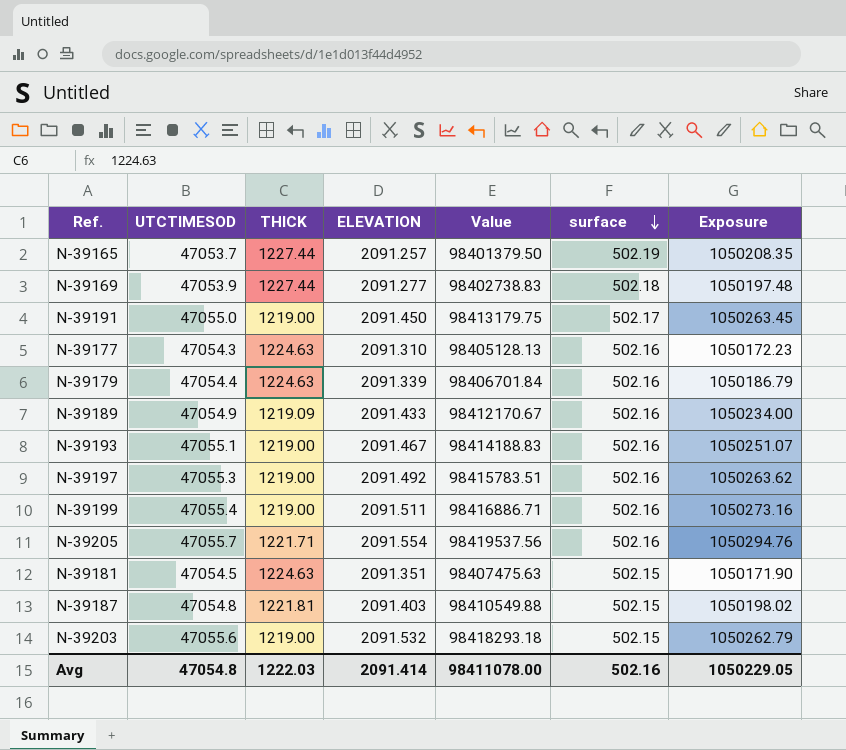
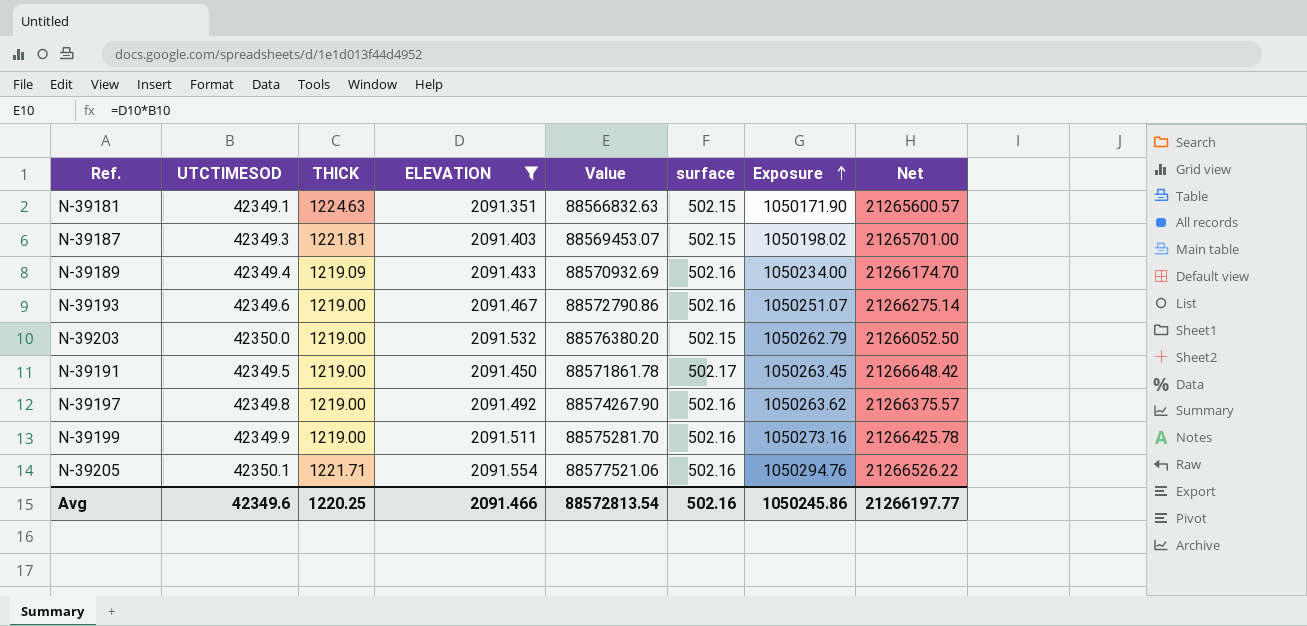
filter: none -> ELEVATION >= 2091.351
row order: surface descending -> Exposure ascending
column Net | formula: none -> [UTCTIMESOD] * [surface]
N-39181 | UTCTIMESOD: 47054.5 -> 42349.1
N-39181 | Value: 98407475.63 -> 88566832.63
N-39187 | UTCTIMESOD: 47054.8 -> 42349.3
N-39187 | Value: 98410549.88 -> 88569453.07
N-39189 | UTCTIMESOD: 47054.9 -> 42349.4
N-39189 | Value: 98412170.67 -> 88570932.69
N-39193 | UTCTIMESOD: 47055.1 -> 42349.6
N-39193 | Value: 98414188.83 -> 88572790.86
N-39203 | UTCTIMESOD: 47055.6 -> 42350.0
N-39203 | Value: 98418293.18 -> 88576380.20
N-39191 | UTCTIMESOD: 47055.0 -> 42349.5
N-39191 | Value: 98413179.75 -> 88571861.78
N-39197 | UTCTIMESOD: 47055.3 -> 42349.8
N-39197 | Value: 98415783.51 -> 88574267.90
N-39199 | UTCTIMESOD: 47055.4 -> 42349.9
N-39199 | Value: 98416886.71 -> 88575281.70
N-39205 | UTCTIMESOD: 47055.7 -> 42350.1
N-39205 | Value: 98419537.56 -> 88577521.06
Avg | UTCTIMESOD: 47054.8 -> 42349.6
Avg | THICK: 1222.03 -> 1220.25
Avg | ELEVATION: 2091.414 -> 2091.466
Avg | Value: 98411078.00 -> 88572813.54
Avg | Exposure: 1050229.05 -> 1050245.86

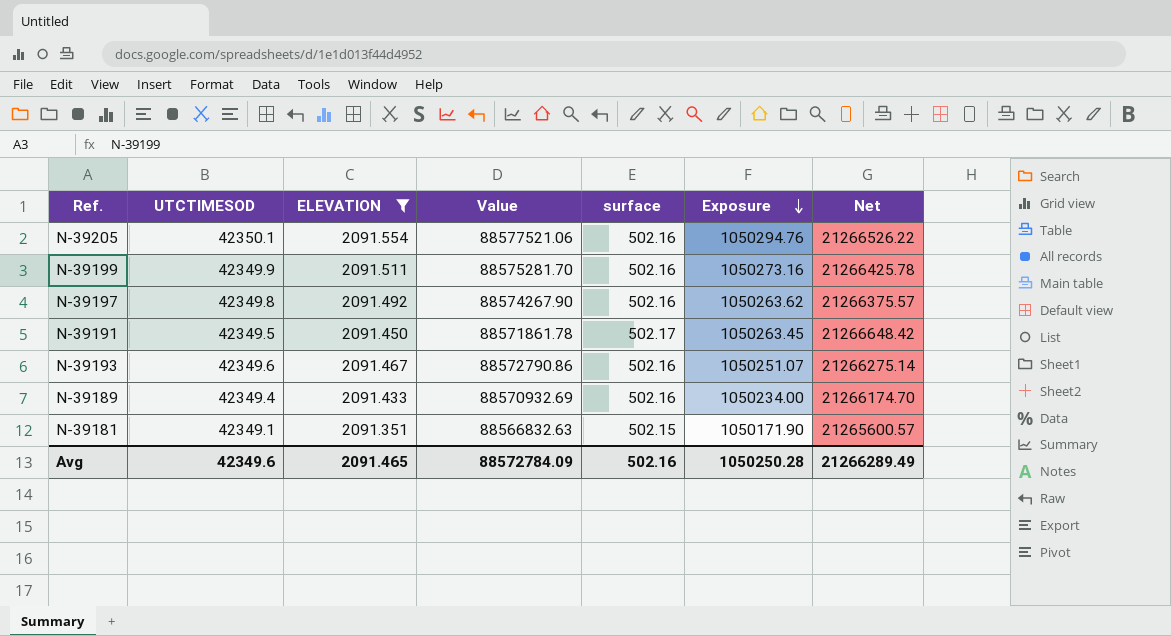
row order: Exposure ascending -> Exposure descending
column THICK | position: 3 -> none
row N-39187: 42349.3 | 1221.81 | 2091.403 | 88569453.07 | 502.15 | 1050198.02 | 21265701.00 -> none
row N-39203: 42350.0 | 1219.00 | 2091.532 | 88576380.20 | 502.15 | 1050262.79 | 21266052.50 -> none
Avg | ELEVATION: 2091.466 -> 2091.465
Avg | Value: 88572813.54 -> 88572784.09
Avg | Exposure: 1050245.86 -> 1050250.28
Avg | Net: 21266197.77 -> 21266289.49

